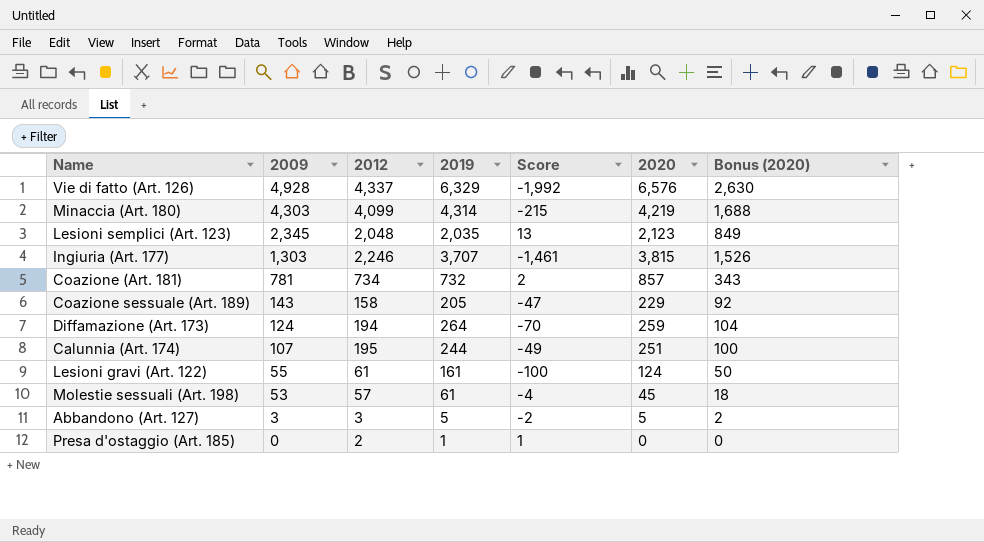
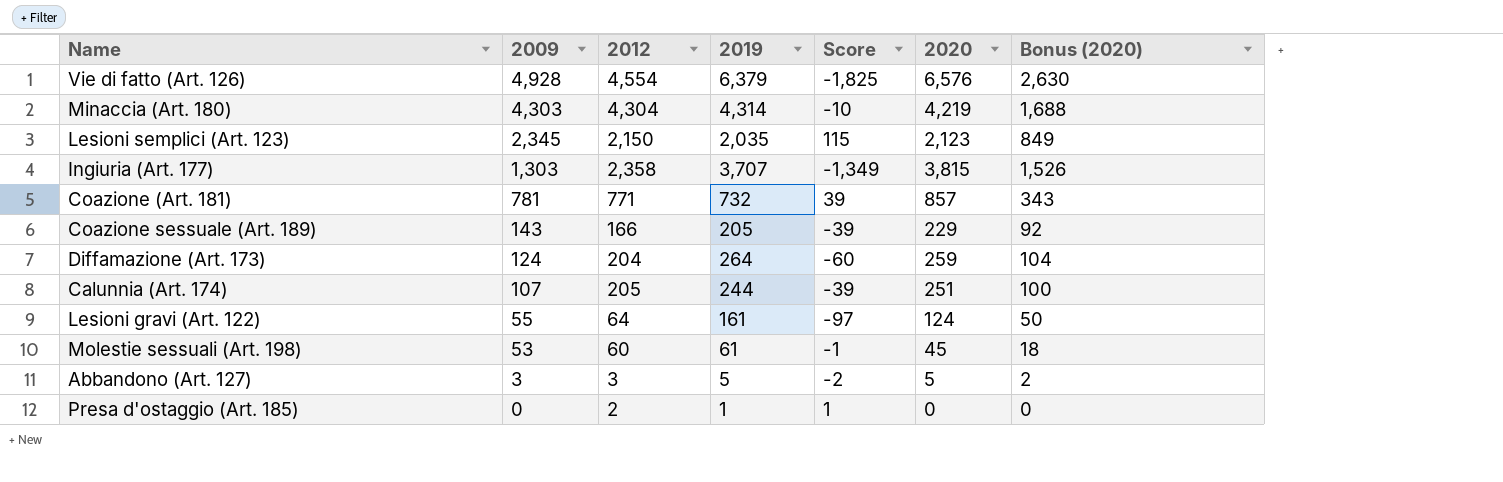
Vie di fatto (Art. 126) | 2012: 4,337 -> 4,554
Vie di fatto (Art. 126) | 2019: 6,329 -> 6,379
Vie di fatto (Art. 126) | Score: -1,992 -> -1,825
Minaccia (Art. 180) | 2012: 4,099 -> 4,304
Minaccia (Art. 180) | Score: -215 -> -10
Lesioni semplici (Art. 123) | 2012: 2,048 -> 2,150
Lesioni semplici (Art. 123) | Score: 13 -> 115
Ingiuria (Art. 177) | 2012: 2,246 -> 2,358
Ingiuria (Art. 177) | Score: -1,461 -> -1,349
Coazione (Art. 181) | 2012: 734 -> 771
Coazione (Art. 181) | Score: 2 -> 39
Coazione sessuale (Art. 189) | 2012: 158 -> 166
Coazione sessuale (Art. 189) | Score: -47 -> -39
Diffamazione (Art. 173) | 2012: 194 -> 204
Diffamazione (Art. 173) | Score: -70 -> -60
Calunnia (Art. 174) | 2012: 195 -> 205
Calunnia (Art. 174) | Score: -49 -> -39
Lesioni gravi (Art. 122) | 2012: 61 -> 64
Lesioni gravi (Art. 122) | Score: -100 -> -97
Molestie sessuali (Art. 198) | 2012: 57 -> 60
Molestie sessuali (Art. 198) | Score: -4 -> -1

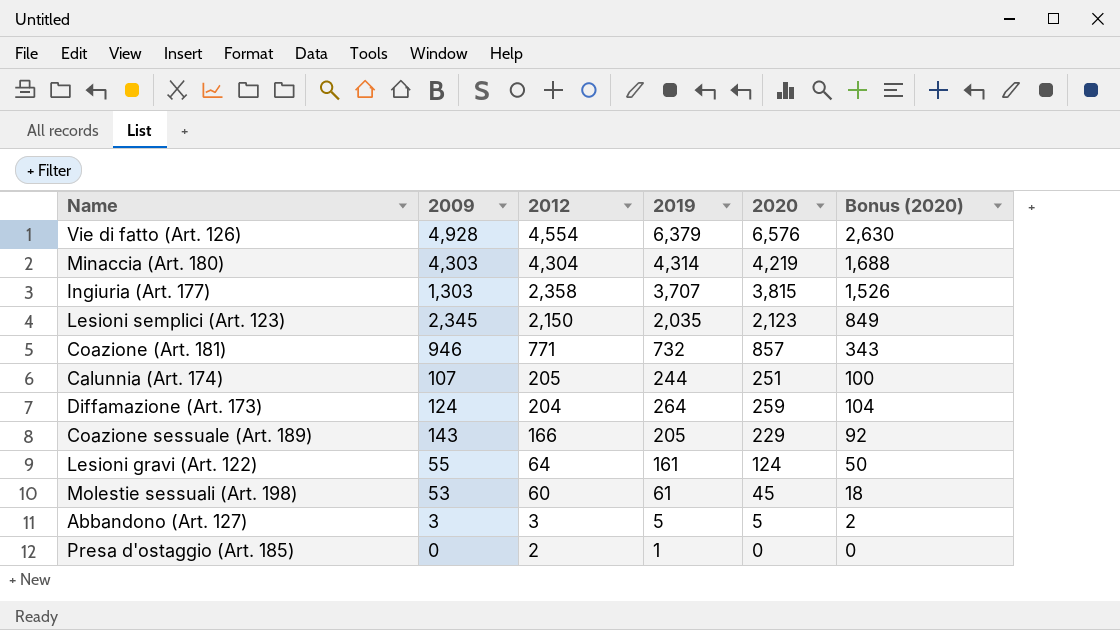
row order: 2009 descending -> 2012 descending
column Score | formula: [2012] - [2019] -> none
Coazione (Art. 181) | 2009: 781 -> 946

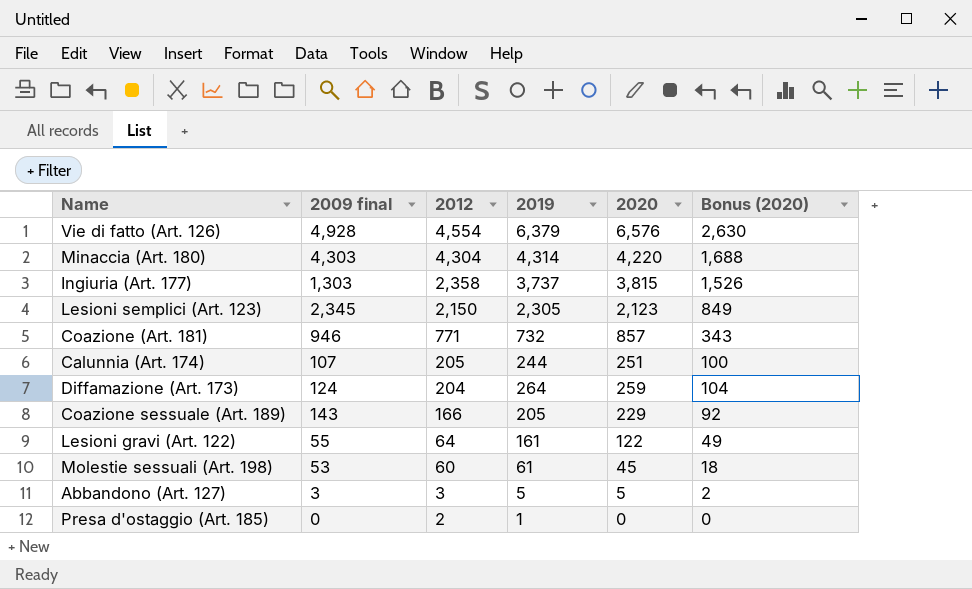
column name: 2009 -> 2009 final
Minaccia (Art. 180) | 2020: 4,219 -> 4,220
Ingiuria (Art. 177) | 2019: 3,707 -> 3,737
Lesioni semplici (Art. 123) | 2019: 2,035 -> 2,305
Lesioni gravi (Art. 122) | 2020: 124 -> 122
Lesioni gravi (Art. 122) | Bonus (2020): 50 -> 49

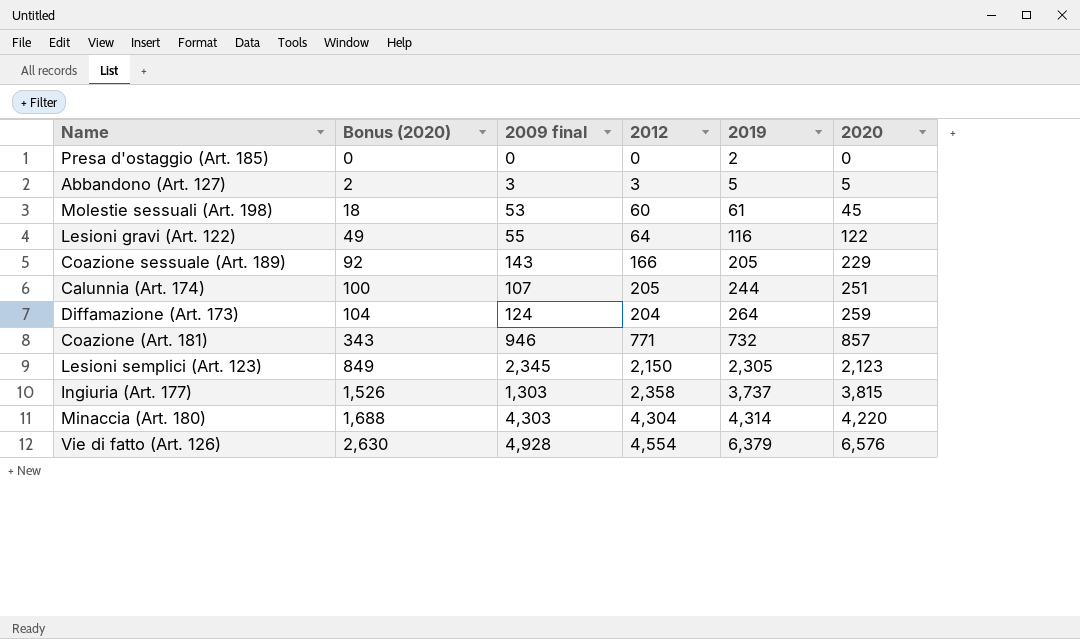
row order: 2012 descending -> Bonus (2020) ascending
column Bonus (2020) | position: 6 -> 2
Presa d'ostaggio (Art. 185) | 2012: 2 -> 0
Presa d'ostaggio (Art. 185) | 2019: 1 -> 2
Lesioni gravi (Art. 122) | 2019: 161 -> 116

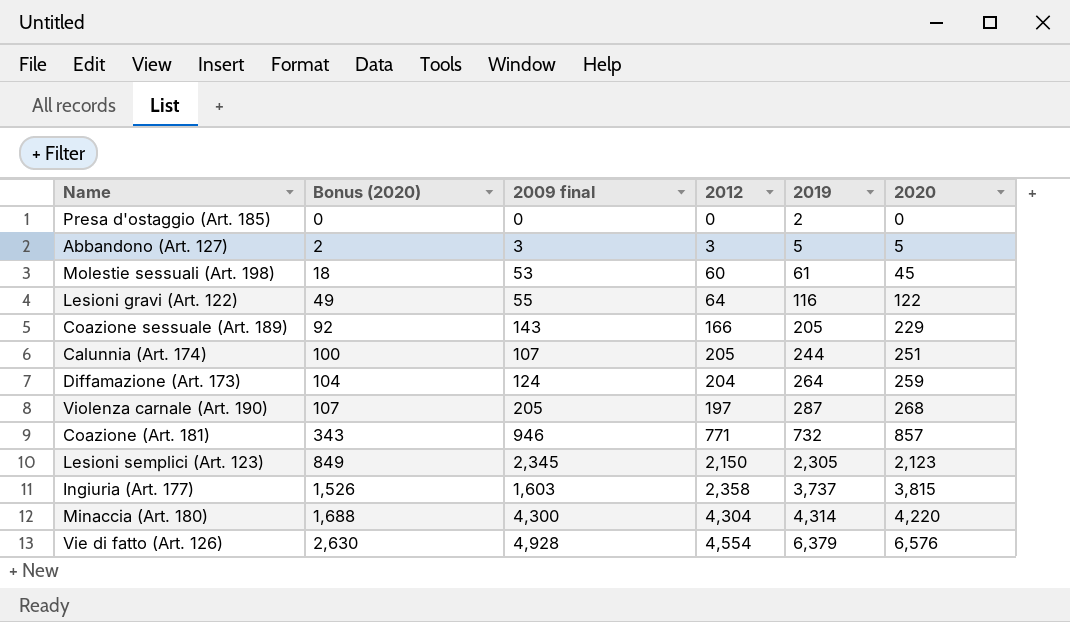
row Violenza carnale (Art. 190): none -> 107 | 205 | 197 | 287 | 268
Ingiuria (Art. 177) | 2009 final: 1,303 -> 1,603
Minaccia (Art. 180) | 2009 final: 4,303 -> 4,300

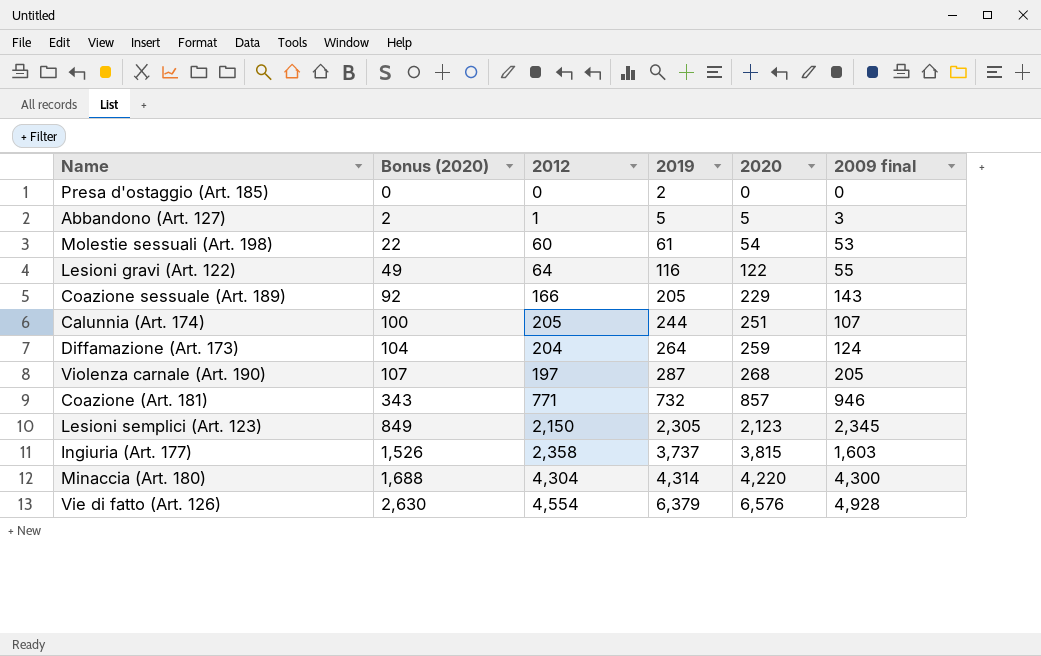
column 2009 final | position: 3 -> 6
Abbandono (Art. 127) | 2012: 3 -> 1
Molestie sessuali (Art. 198) | Bonus (2020): 18 -> 22
Molestie sessuali (Art. 198) | 2020: 45 -> 54

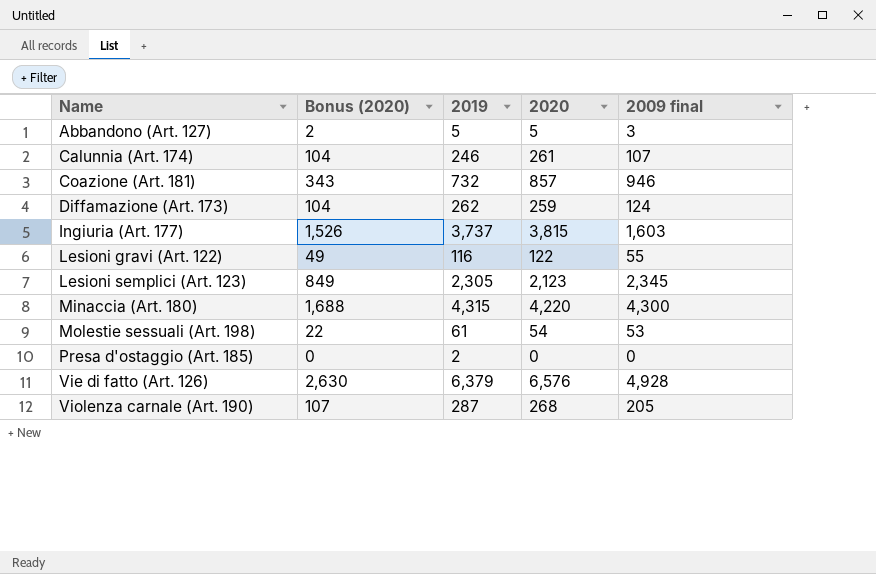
row order: Bonus (2020) ascending -> Name ascending
column 2012 | position: 3 -> none
row Coazione sessuale (Art. 189): 92 | 166 | 205 | 229 | 143 -> none
Calunnia (Art. 174) | Bonus (2020): 100 -> 104
Calunnia (Art. 174) | 2019: 244 -> 246
Calunnia (Art. 174) | 2020: 251 -> 261
Diffamazione (Art. 173) | 2019: 264 -> 262
Minaccia (Art. 180) | 2019: 4,314 -> 4,315

